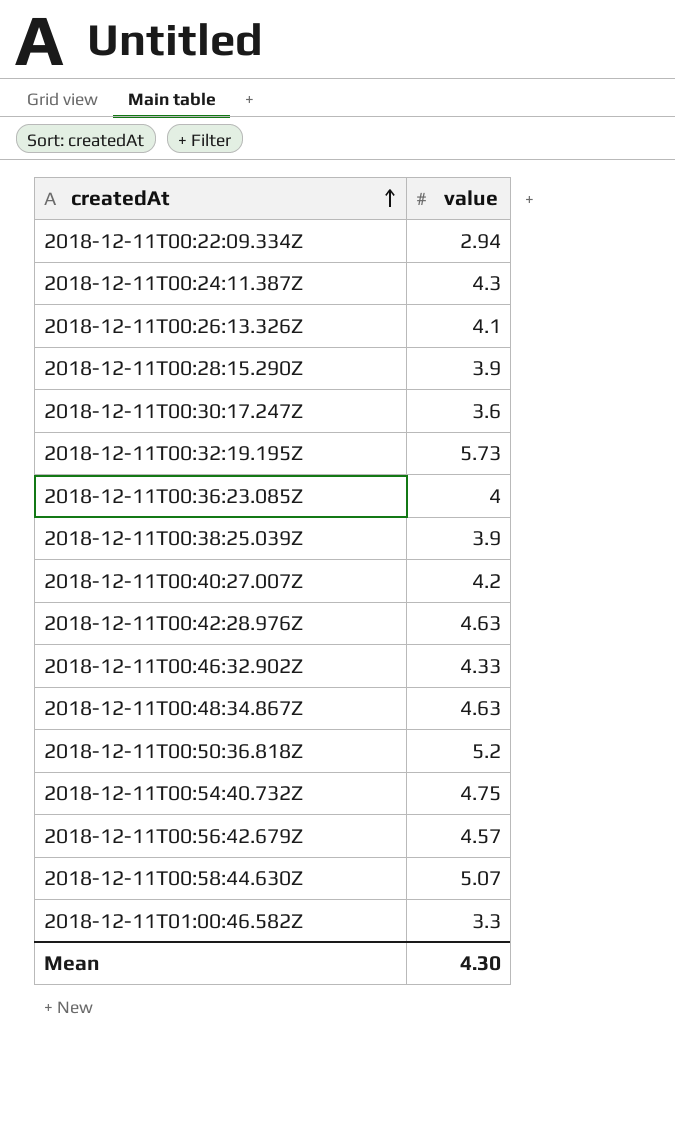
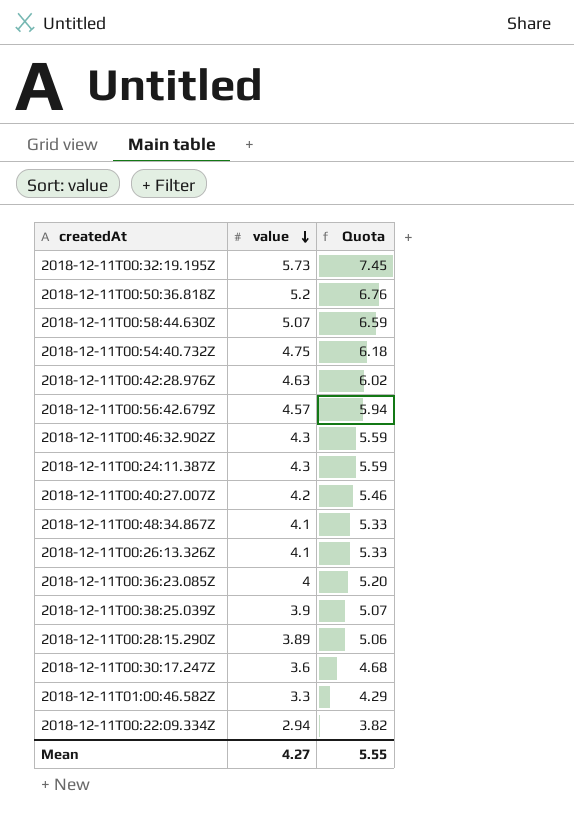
row order: createdAt ascending -> value descending
column Quota | formula: none -> [value] * 1.3
2018-12-11T00:46:32.902Z | value: 4.33 -> 4.3
2018-12-11T00:48:34.867Z | value: 4.63 -> 4.1
2018-12-11T00:28:15.290Z | value: 3.9 -> 3.89
Mean | value: 4.30 -> 4.27

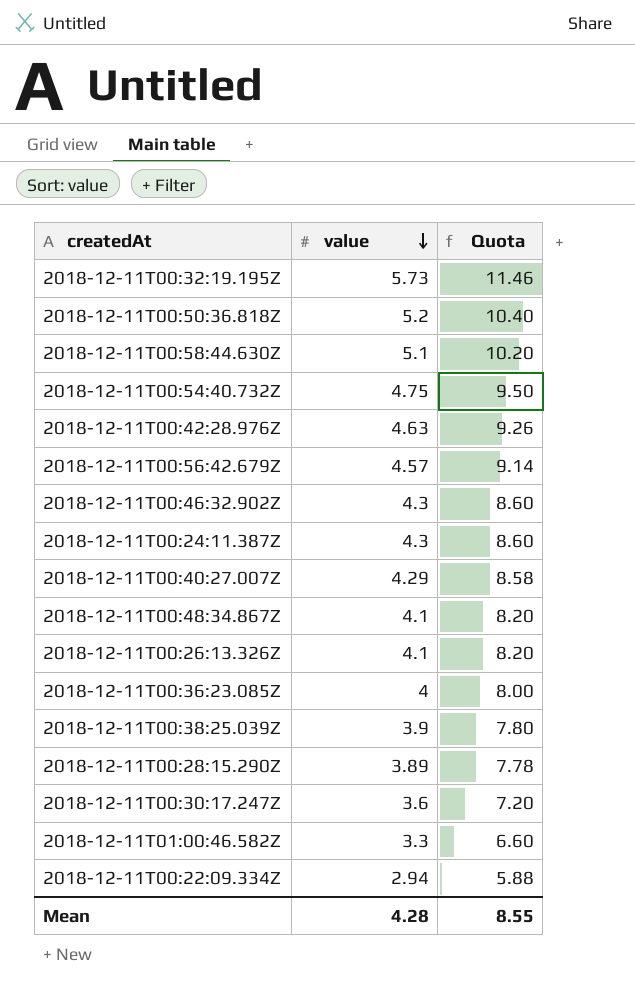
column Quota | formula: [value] * 1.3 -> [value] * 2
2018-12-11T00:58:44.630Z | value: 5.07 -> 5.1
2018-12-11T00:40:27.007Z | value: 4.2 -> 4.29
Mean | value: 4.27 -> 4.28
Mean | Quota: 5.55 -> 8.55

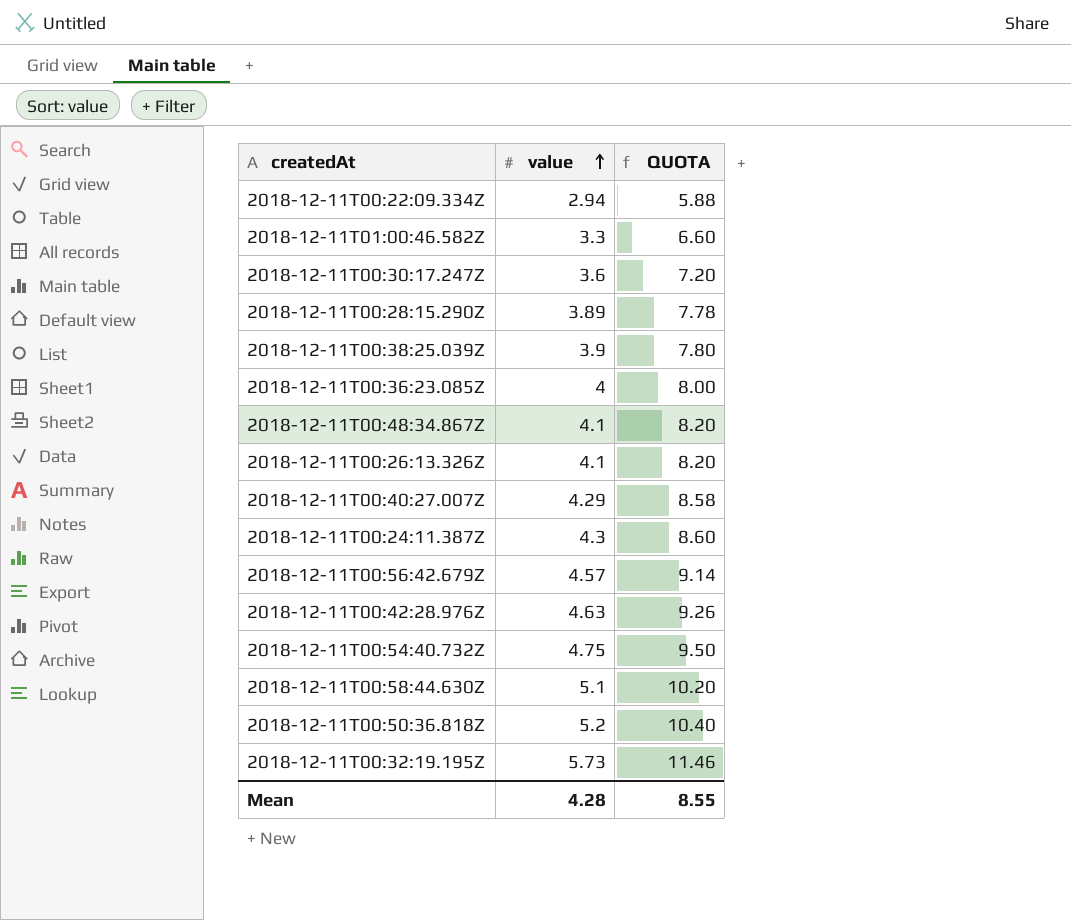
row order: value descending -> value ascending
column name: Quota -> QUOTA
row 2018-12-11T00:46:32.902Z: 4.3 | 8.60 -> none

